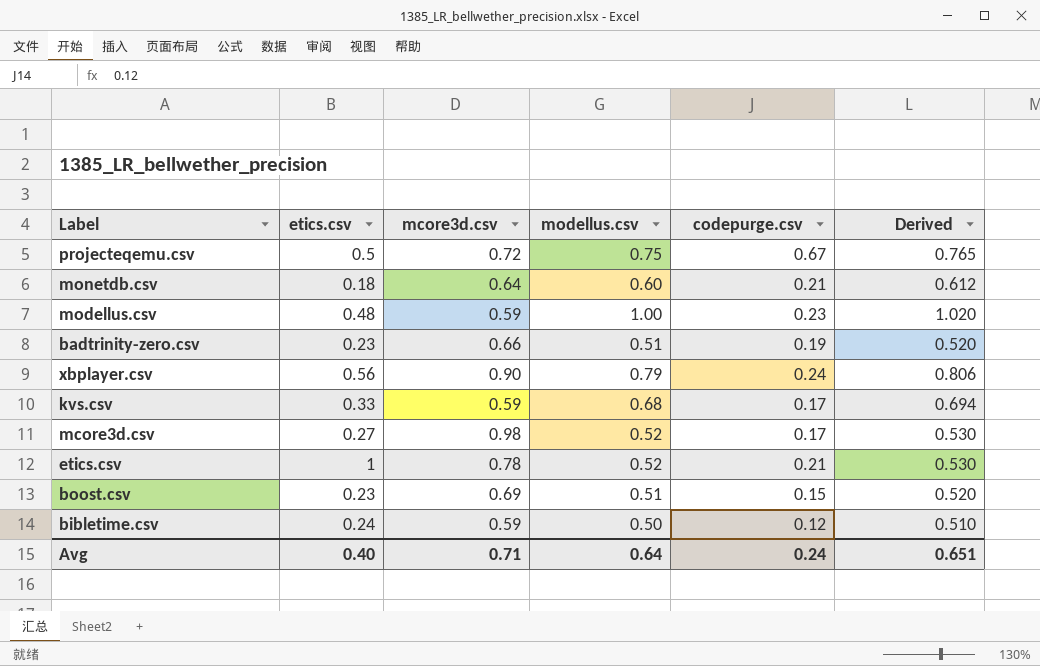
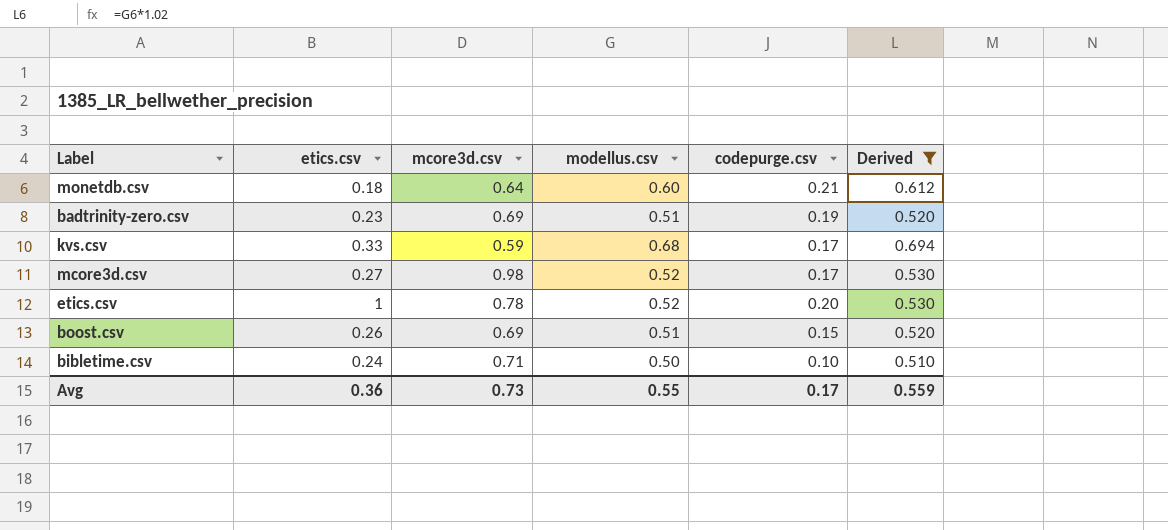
filter: none -> Derived <= 0.694
badtrinity-zero.csv | mcore3d.csv: 0.66 -> 0.69
etics.csv | codepurge.csv: 0.21 -> 0.20
boost.csv | etics.csv: 0.23 -> 0.26
bibletime.csv | mcore3d.csv: 0.59 -> 0.71
bibletime.csv | codepurge.csv: 0.12 -> 0.10
Avg | etics.csv: 0.40 -> 0.36
Avg | mcore3d.csv: 0.71 -> 0.73
Avg | modellus.csv: 0.64 -> 0.55
Avg | codepurge.csv: 0.24 -> 0.17
Avg | Derived: 0.651 -> 0.559

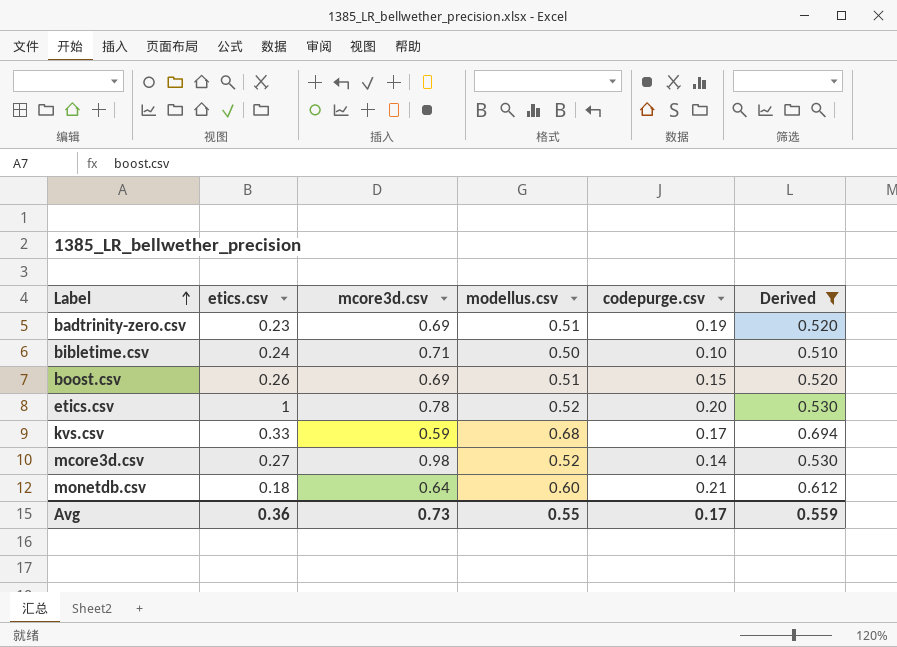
row order: none -> Label ascending
mcore3d.csv | codepurge.csv: 0.17 -> 0.14

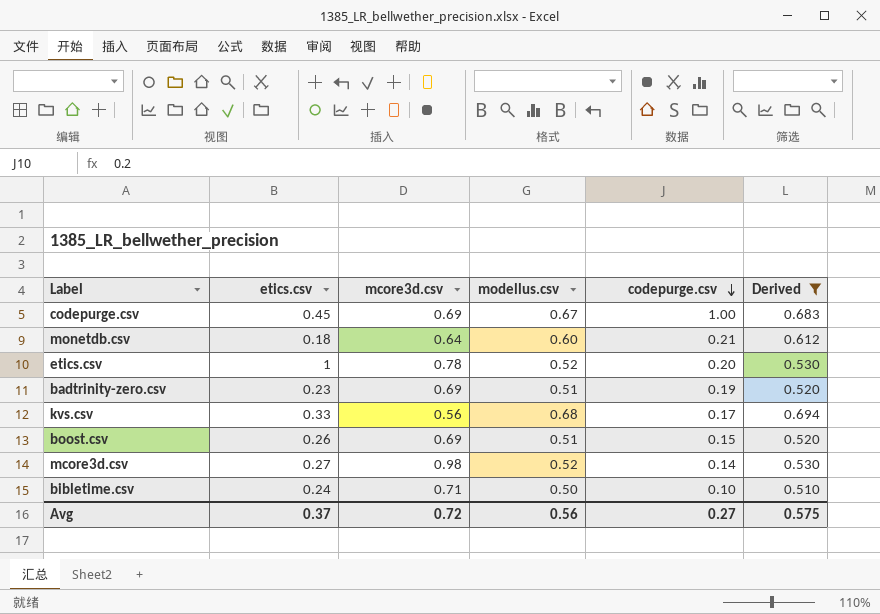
row order: Label ascending -> codepurge.csv descending
row codepurge.csv: none -> 0.45 | 0.69 | 0.67 | 1.00 | 0.683
kvs.csv | mcore3d.csv: 0.59 -> 0.56
Avg | etics.csv: 0.36 -> 0.37
Avg | mcore3d.csv: 0.73 -> 0.72
Avg | modellus.csv: 0.55 -> 0.56
Avg | codepurge.csv: 0.17 -> 0.27
Avg | Derived: 0.559 -> 0.575

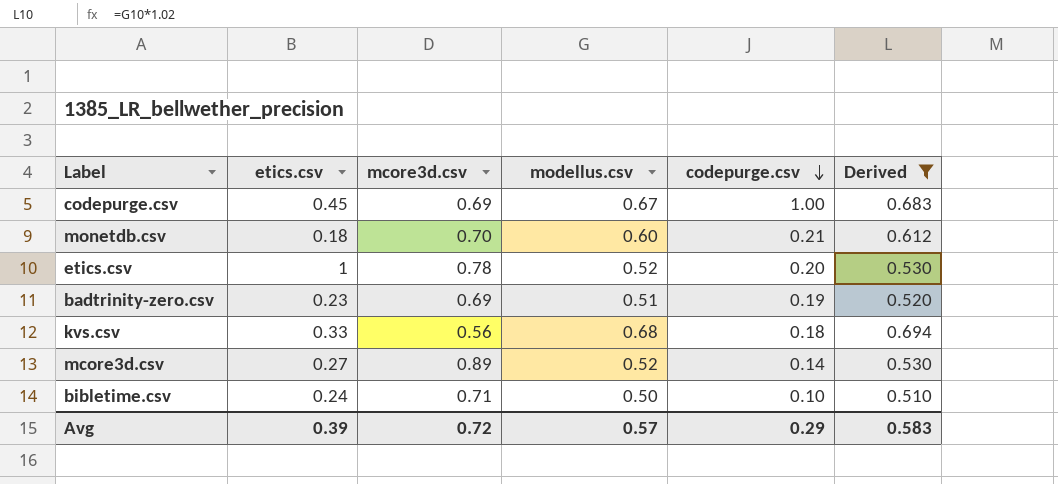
row boost.csv: 0.26 | 0.69 | 0.51 | 0.15 | 0.520 -> none
monetdb.csv | mcore3d.csv: 0.64 -> 0.70
kvs.csv | codepurge.csv: 0.17 -> 0.18
mcore3d.csv | mcore3d.csv: 0.98 -> 0.89
Avg | etics.csv: 0.37 -> 0.39
Avg | modellus.csv: 0.56 -> 0.57
Avg | codepurge.csv: 0.27 -> 0.29
Avg | Derived: 0.575 -> 0.583

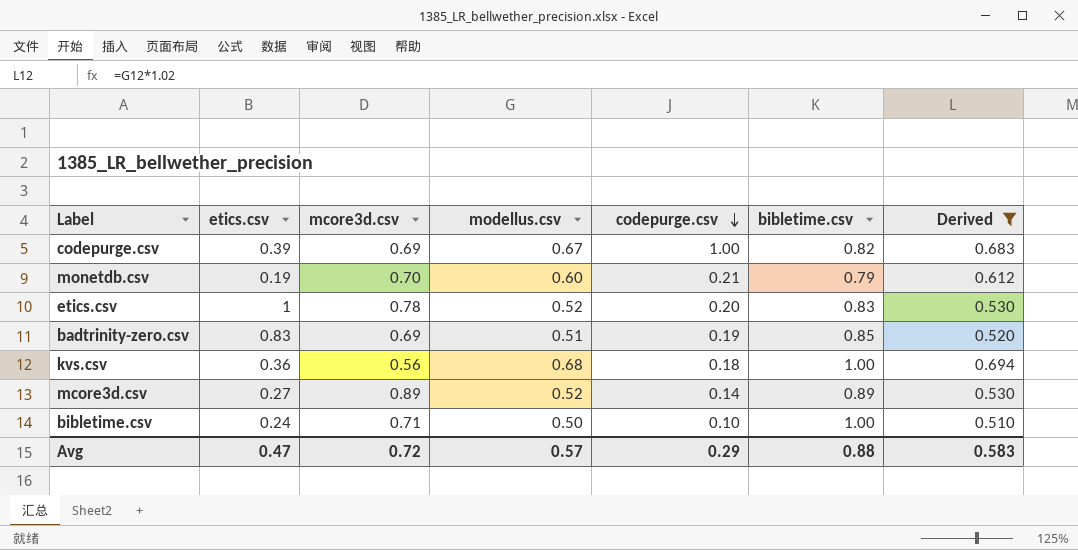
column bibletime.csv | position: none -> 6
codepurge.csv | etics.csv: 0.45 -> 0.39
monetdb.csv | etics.csv: 0.18 -> 0.19
badtrinity-zero.csv | etics.csv: 0.23 -> 0.83
kvs.csv | etics.csv: 0.33 -> 0.36
Avg | etics.csv: 0.39 -> 0.47

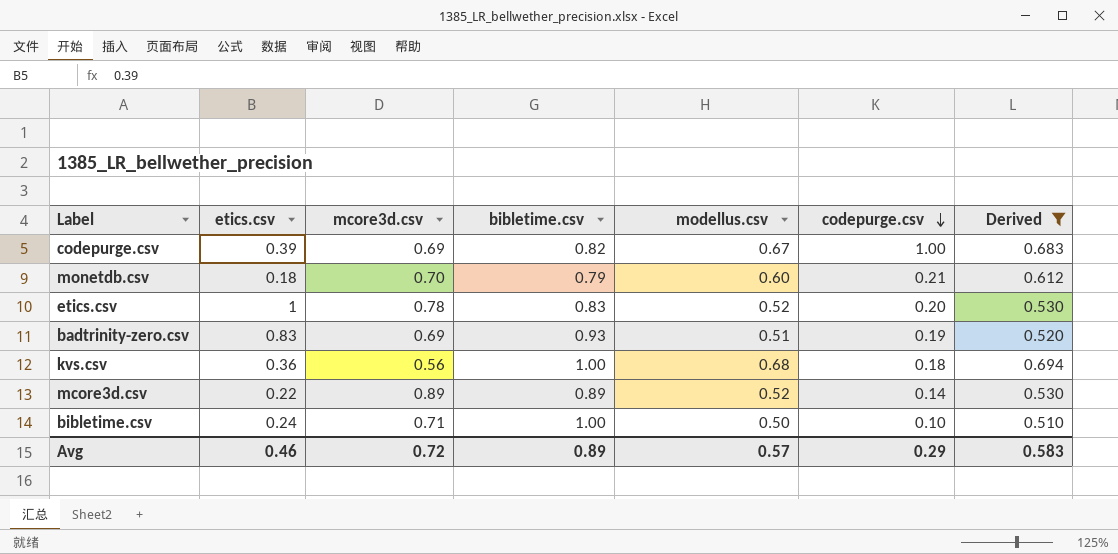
column bibletime.csv | position: 6 -> 4
monetdb.csv | etics.csv: 0.19 -> 0.18
badtrinity-zero.csv | bibletime.csv: 0.85 -> 0.93
mcore3d.csv | etics.csv: 0.27 -> 0.22
Avg | etics.csv: 0.47 -> 0.46
Avg | bibletime.csv: 0.88 -> 0.89

